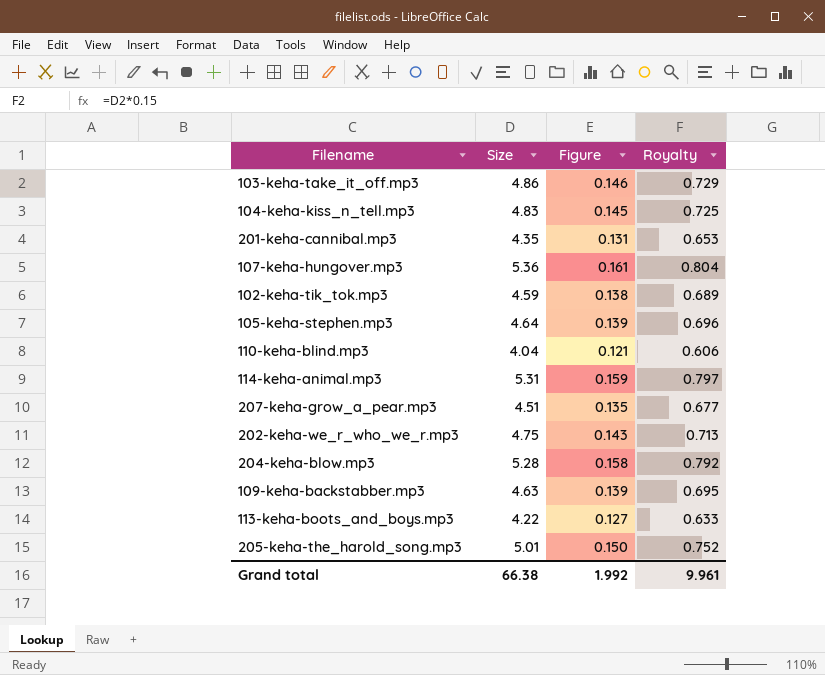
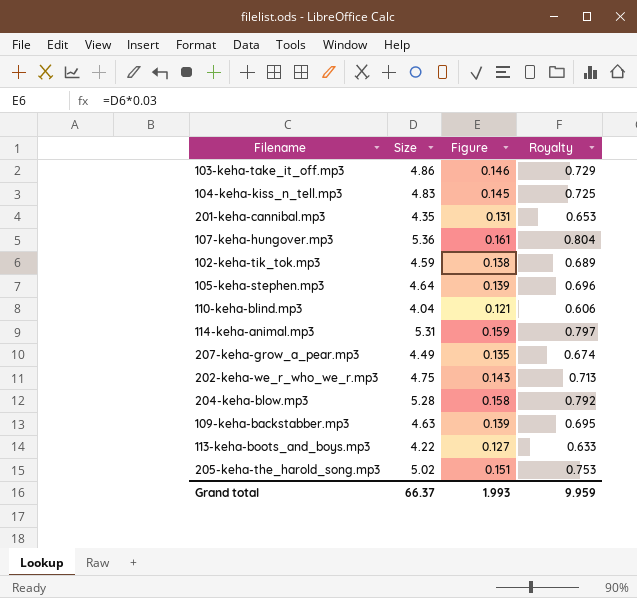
207-keha-grow_a_pear.mp3 | Size: 4.51 -> 4.49
207-keha-grow_a_pear.mp3 | Royalty: 0.677 -> 0.674
205-keha-the_harold_song.mp3 | Size: 5.01 -> 5.02
205-keha-the_harold_song.mp3 | Figure: 0.150 -> 0.151
205-keha-the_harold_song.mp3 | Royalty: 0.752 -> 0.753
Grand total | Size: 66.38 -> 66.37
Grand total | Figure: 1.992 -> 1.993
Grand total | Royalty: 9.961 -> 9.959

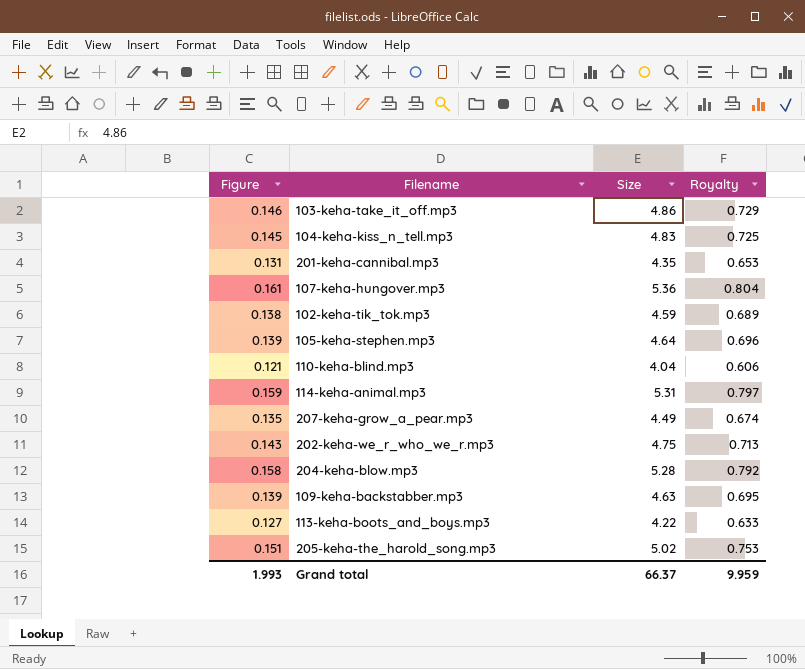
column Figure | position: 3 -> 1

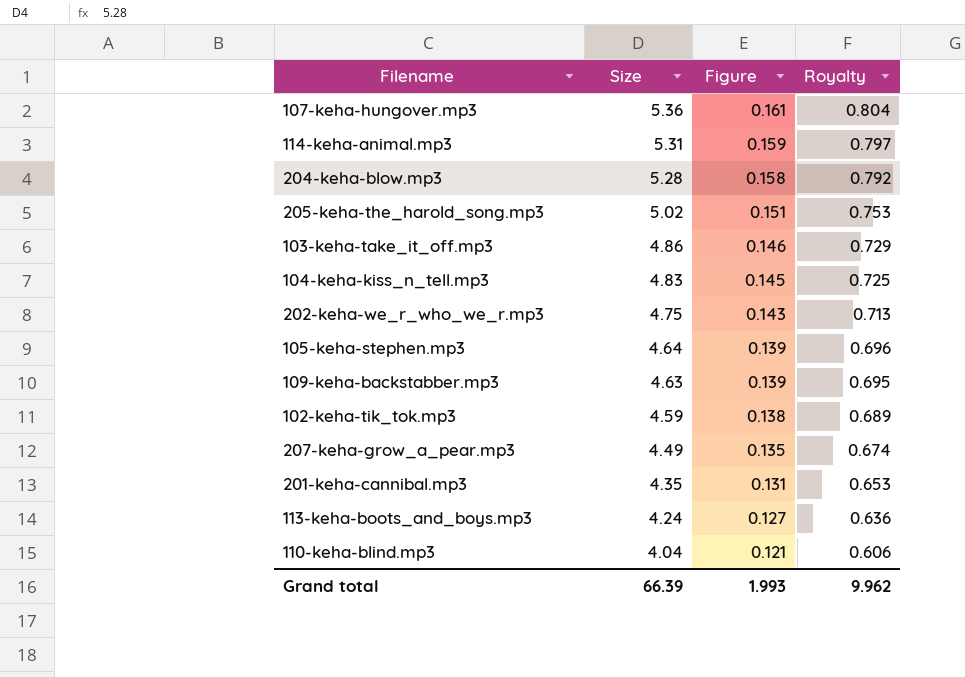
row order: none -> Size descending
column Figure | position: 1 -> 3
113-keha-boots_and_boys.mp3 | Size: 4.22 -> 4.24
113-keha-boots_and_boys.mp3 | Royalty: 0.633 -> 0.636
Grand total | Size: 66.37 -> 66.39
Grand total | Royalty: 9.959 -> 9.962

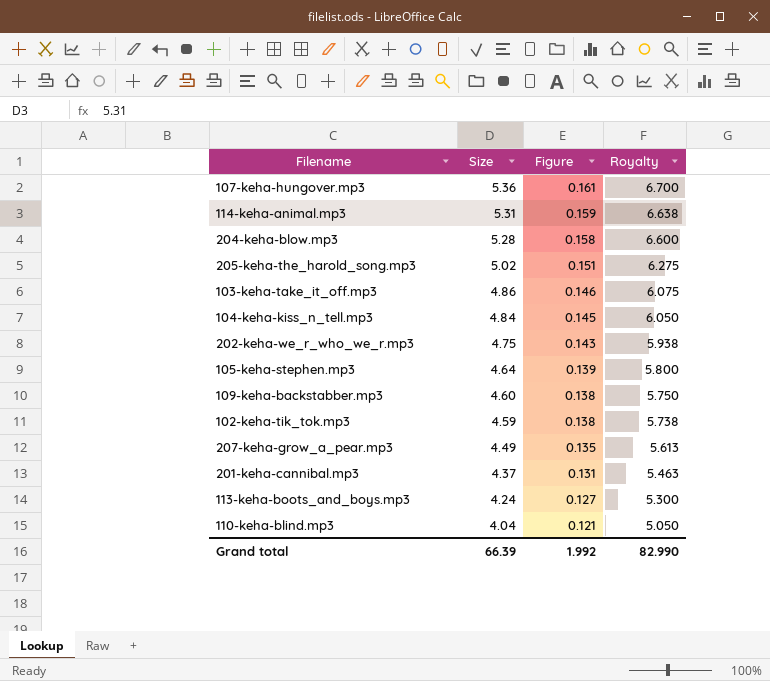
column Royalty | formula: [Size] * 0.15 -> [Size] * 1.25
104-keha-kiss_n_tell.mp3 | Size: 4.83 -> 4.84
109-keha-backstabber.mp3 | Size: 4.63 -> 4.60
109-keha-backstabber.mp3 | Figure: 0.139 -> 0.138
201-keha-cannibal.mp3 | Size: 4.35 -> 4.37
Grand total | Figure: 1.993 -> 1.992
Grand total | Royalty: 9.962 -> 82.990

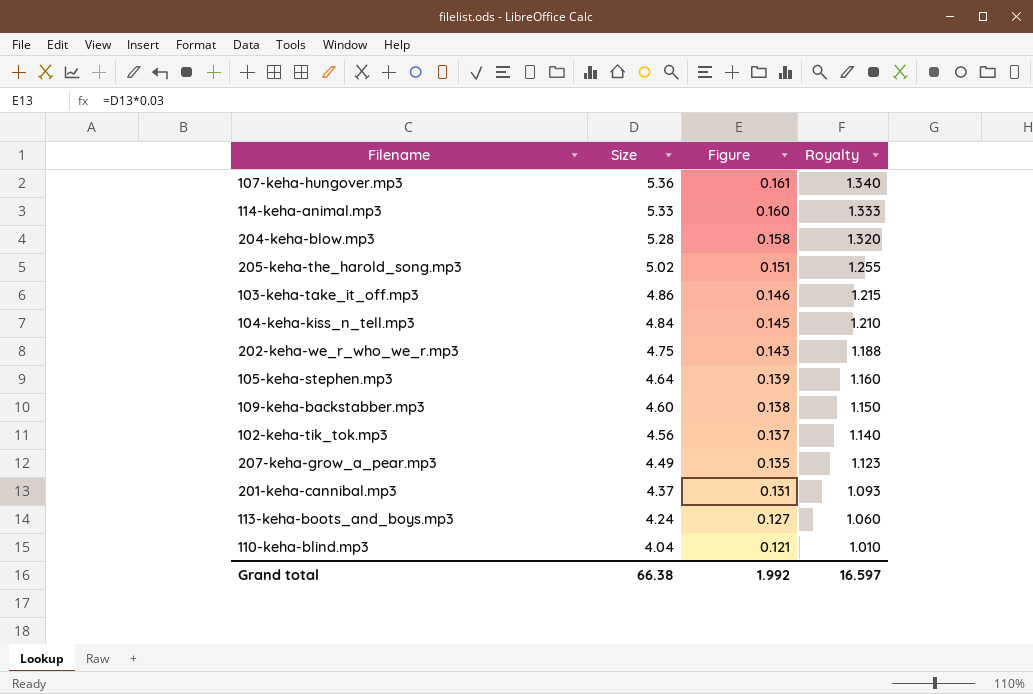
column Royalty | formula: [Size] * 1.25 -> [Size] * 0.25
114-keha-animal.mp3 | Size: 5.31 -> 5.33
114-keha-animal.mp3 | Figure: 0.159 -> 0.160
102-keha-tik_tok.mp3 | Size: 4.59 -> 4.56
102-keha-tik_tok.mp3 | Figure: 0.138 -> 0.137
Grand total | Size: 66.39 -> 66.38
Grand total | Royalty: 82.990 -> 16.597

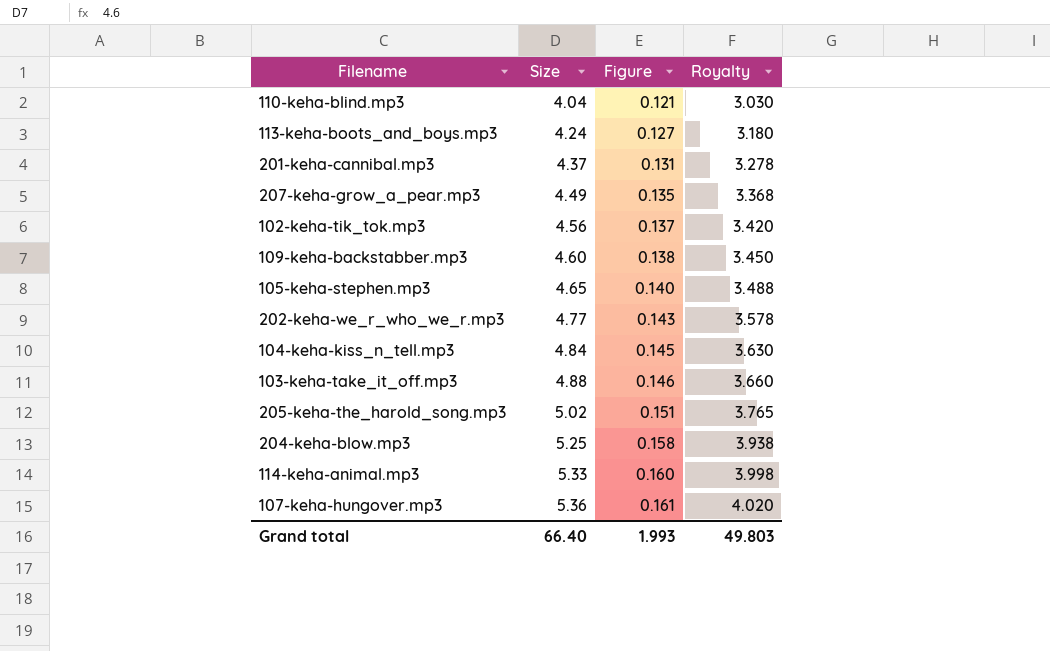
row order: Size descending -> Size ascending
column Royalty | formula: [Size] * 0.25 -> [Size] * 0.75
105-keha-stephen.mp3 | Size: 4.64 -> 4.65
105-keha-stephen.mp3 | Figure: 0.139 -> 0.140
202-keha-we_r_who_we_r.mp3 | Size: 4.75 -> 4.77
103-keha-take_it_off.mp3 | Size: 4.86 -> 4.88
204-keha-blow.mp3 | Size: 5.28 -> 5.25
Grand total | Size: 66.38 -> 66.40
Grand total | Figure: 1.992 -> 1.993
Grand total | Royalty: 16.597 -> 49.803

